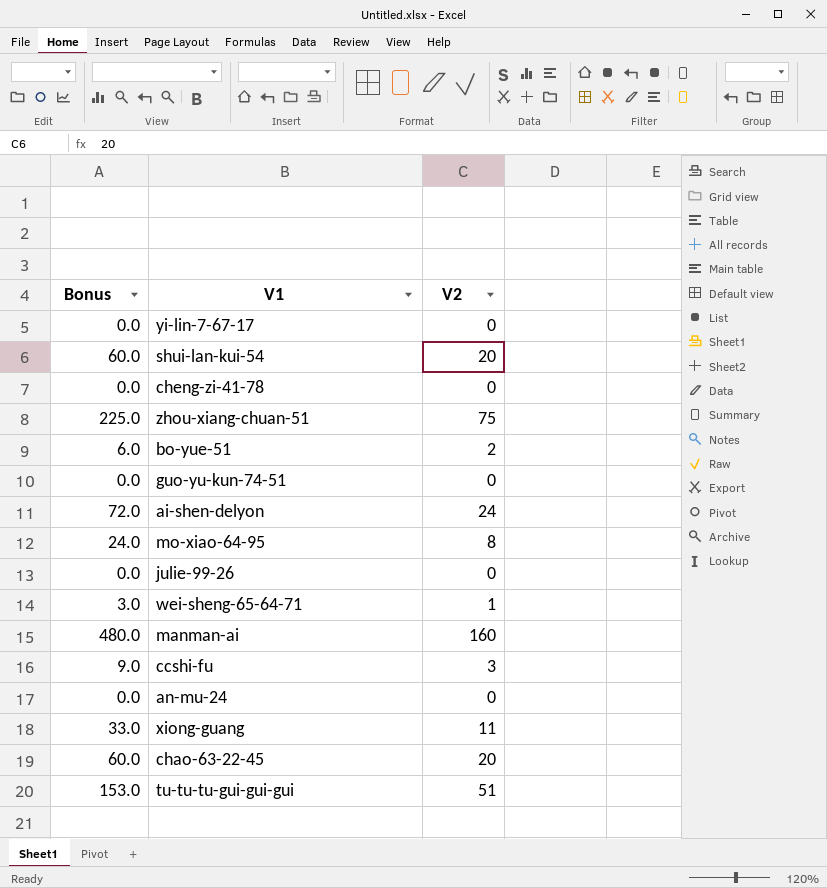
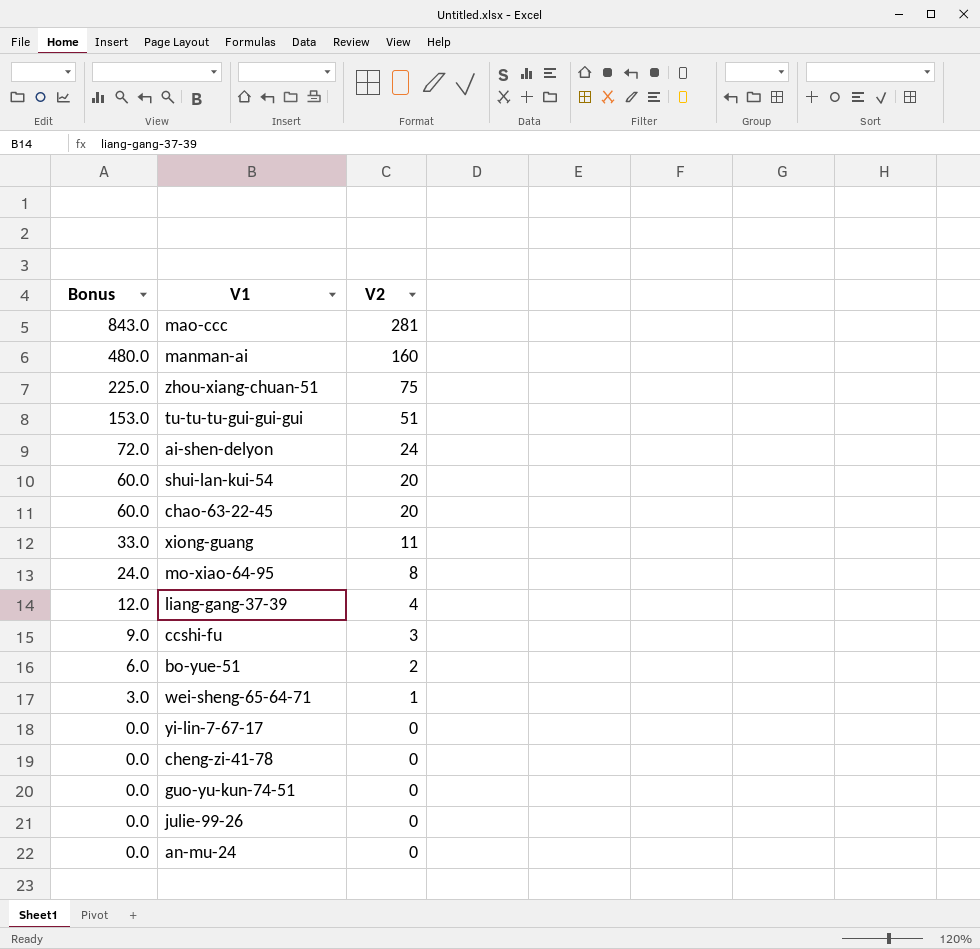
row order: none -> Bonus descending
row mao-ccc: none -> 843.0 | 281
row liang-gang-37-39: none -> 12.0 | 4

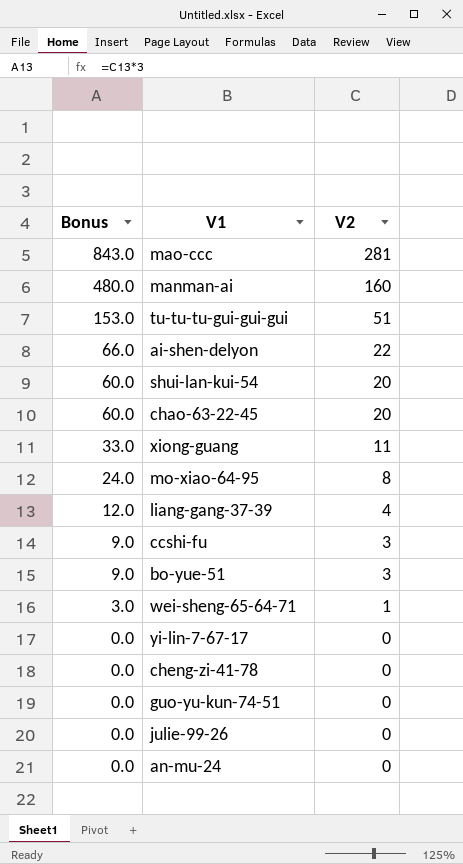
row zhou-xiang-chuan-51: 225.0 | 75 -> none
ai-shen-delyon | Bonus: 72.0 -> 66.0
ai-shen-delyon | V2: 24 -> 22
bo-yue-51 | Bonus: 6.0 -> 9.0
bo-yue-51 | V2: 2 -> 3

